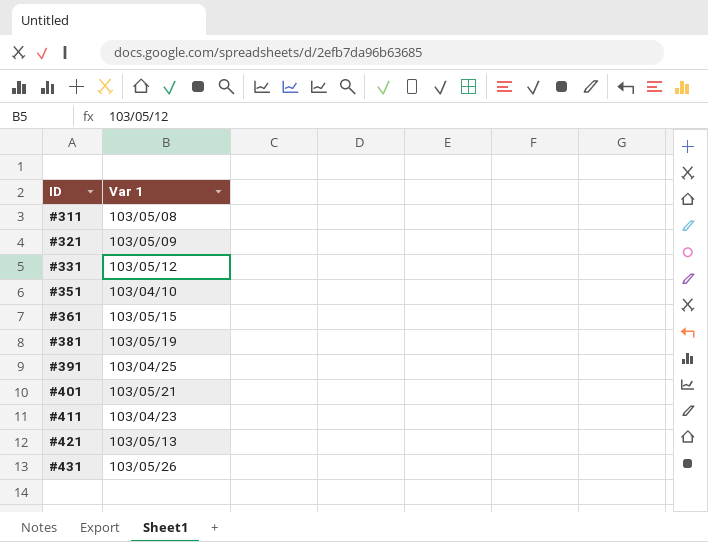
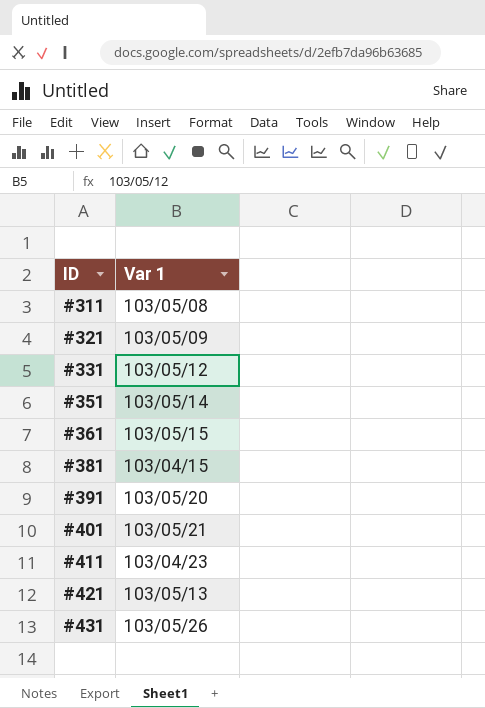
#351 | Var 1: 103/04/10 -> 103/05/14
#381 | Var 1: 103/05/19 -> 103/04/15
#391 | Var 1: 103/04/25 -> 103/05/20

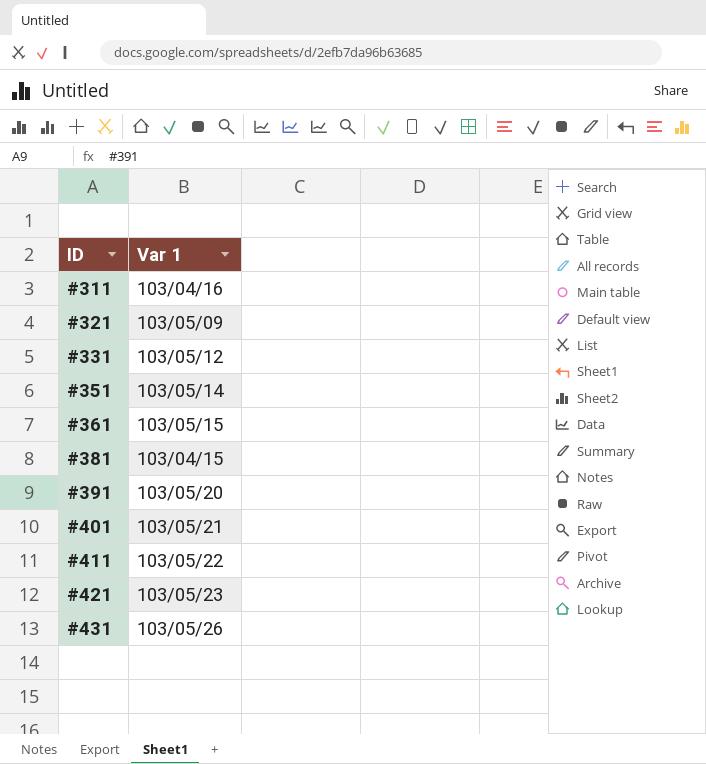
#311 | Var 1: 103/05/08 -> 103/04/16
#411 | Var 1: 103/04/23 -> 103/05/22
#421 | Var 1: 103/05/13 -> 103/05/23

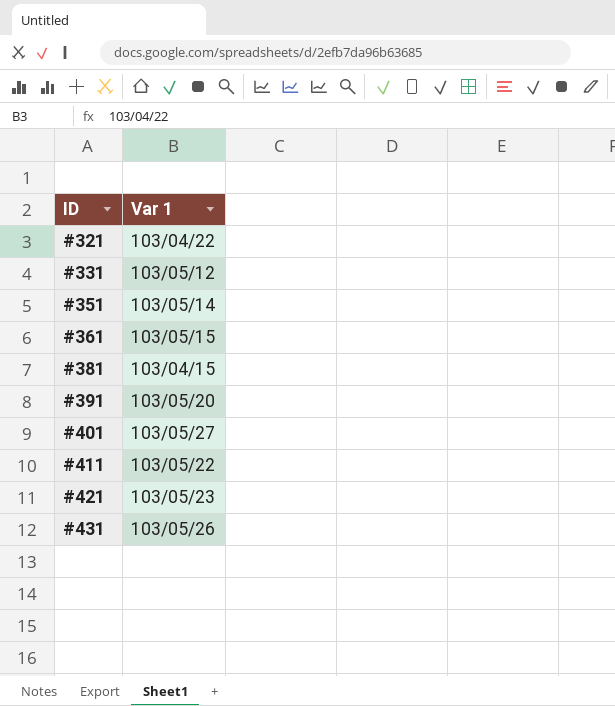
row #311: 103/04/16 -> none
#321 | Var 1: 103/05/09 -> 103/04/22
#401 | Var 1: 103/05/21 -> 103/05/27

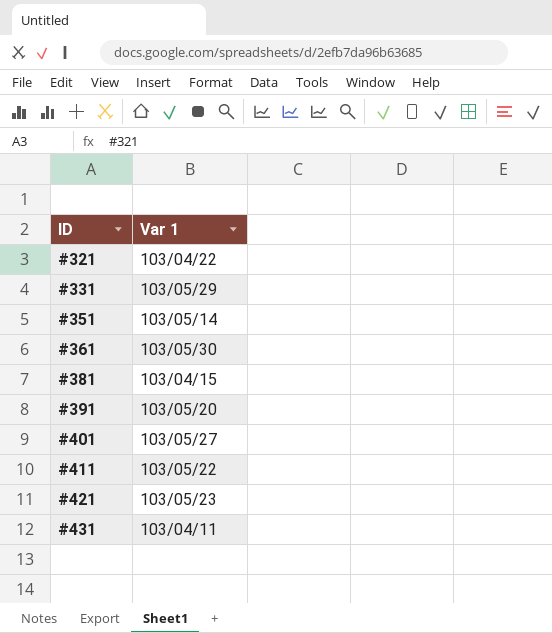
#331 | Var 1: 103/05/12 -> 103/05/29
#361 | Var 1: 103/05/15 -> 103/05/30
#431 | Var 1: 103/05/26 -> 103/04/11

